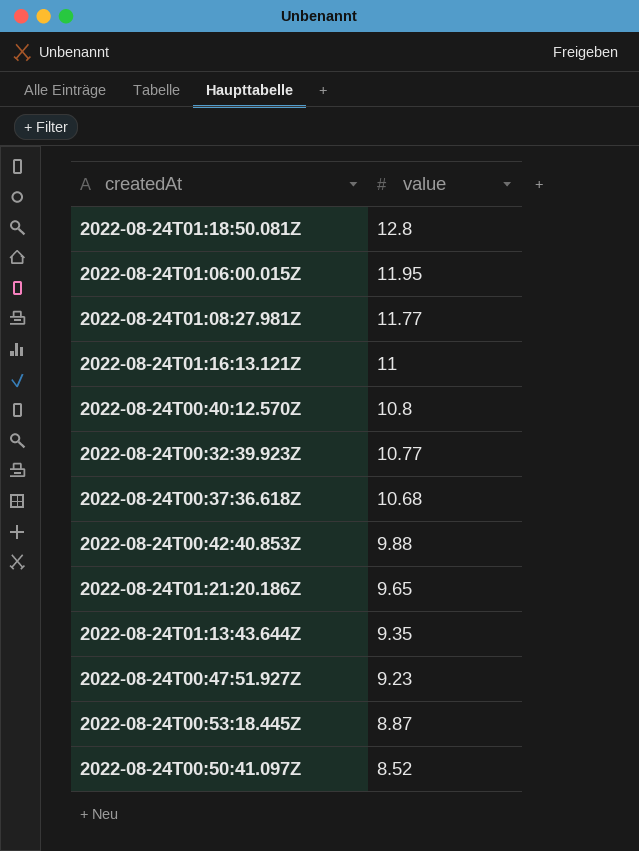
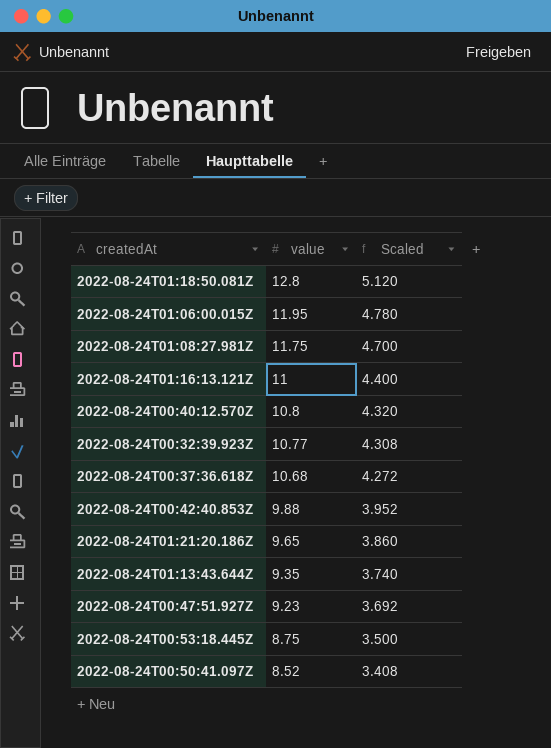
column Scaled | formula: none -> [value] * 0.4
2022-08-24T01:08:27.981Z | value: 11.77 -> 11.75
2022-08-24T00:53:18.445Z | value: 8.87 -> 8.75

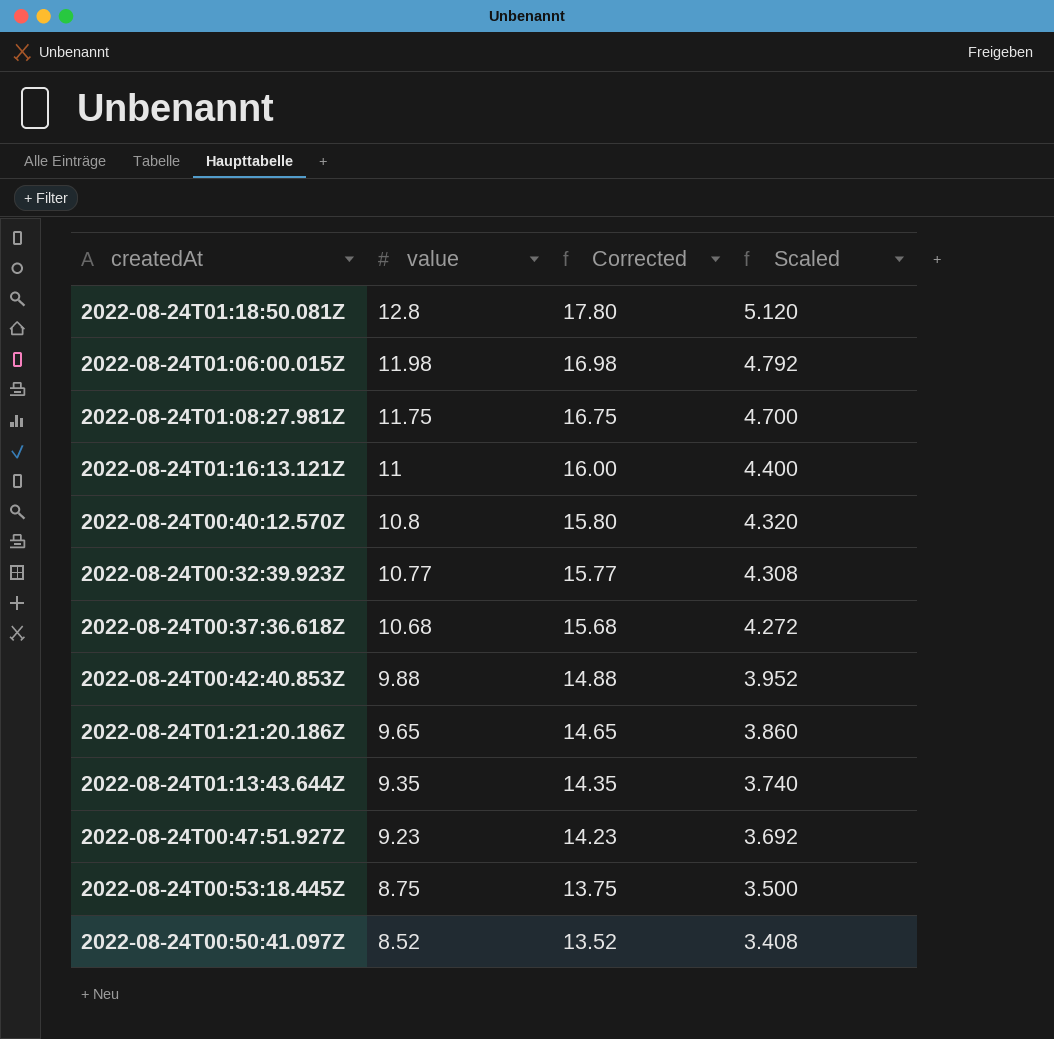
column Corrected | formula: none -> [value] + 5
2022-08-24T01:06:00.015Z | value: 11.95 -> 11.98
2022-08-24T01:06:00.015Z | Scaled: 4.780 -> 4.792

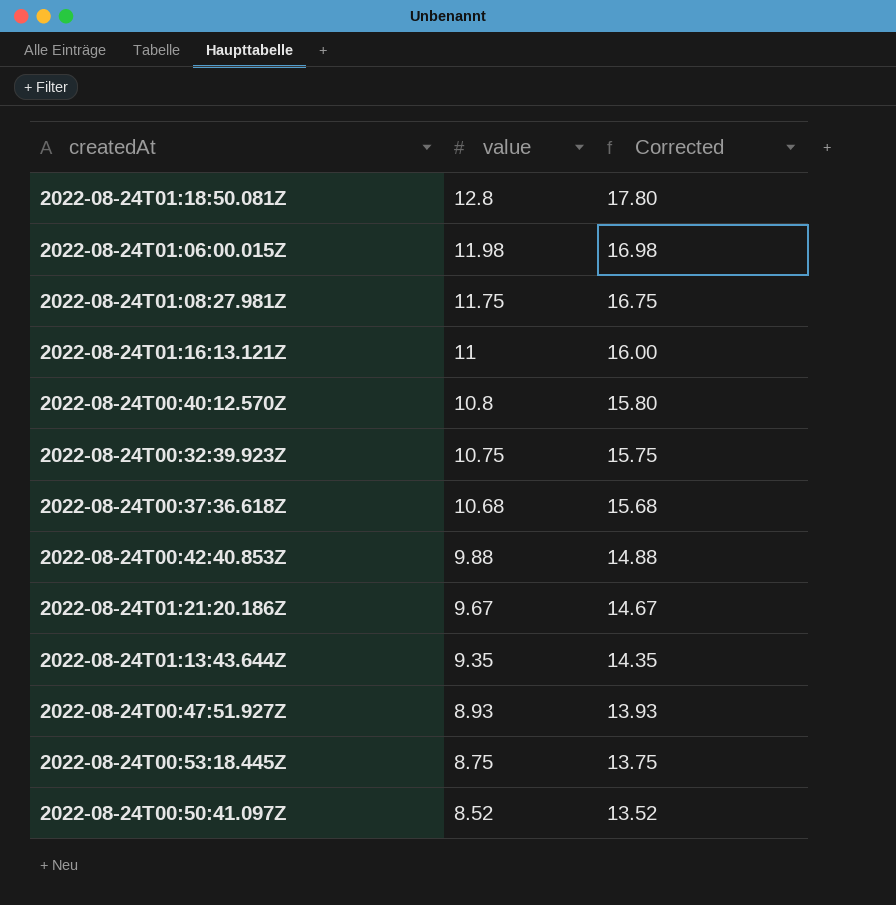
column Scaled | formula: [value] * 0.4 -> none
2022-08-24T00:32:39.923Z | value: 10.77 -> 10.75
2022-08-24T00:32:39.923Z | Corrected: 15.77 -> 15.75
2022-08-24T01:21:20.186Z | value: 9.65 -> 9.67
2022-08-24T01:21:20.186Z | Corrected: 14.65 -> 14.67
2022-08-24T00:47:51.927Z | value: 9.23 -> 8.93
2022-08-24T00:47:51.927Z | Corrected: 14.23 -> 13.93

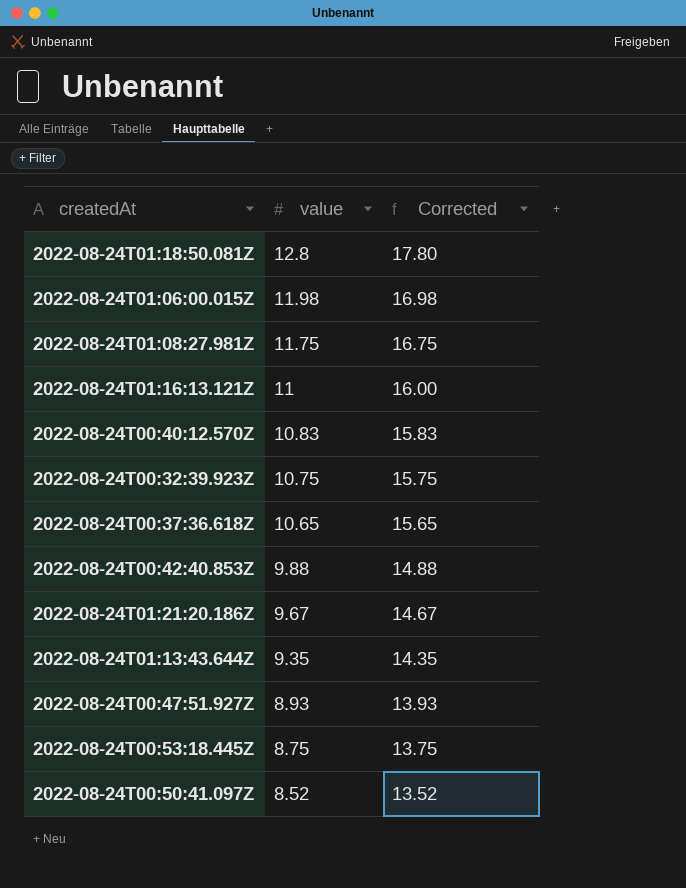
2022-08-24T00:40:12.570Z | value: 10.8 -> 10.83
2022-08-24T00:40:12.570Z | Corrected: 15.80 -> 15.83
2022-08-24T00:37:36.618Z | value: 10.68 -> 10.65
2022-08-24T00:37:36.618Z | Corrected: 15.68 -> 15.65

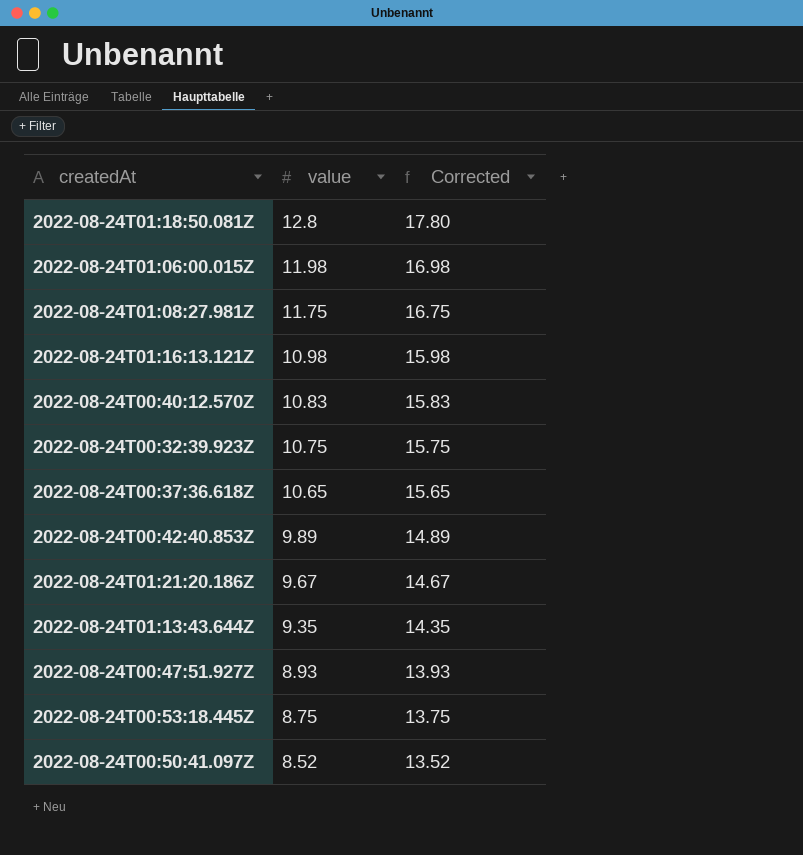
2022-08-24T01:16:13.121Z | value: 11 -> 10.98
2022-08-24T01:16:13.121Z | Corrected: 16.00 -> 15.98
2022-08-24T00:42:40.853Z | value: 9.88 -> 9.89
2022-08-24T00:42:40.853Z | Corrected: 14.88 -> 14.89

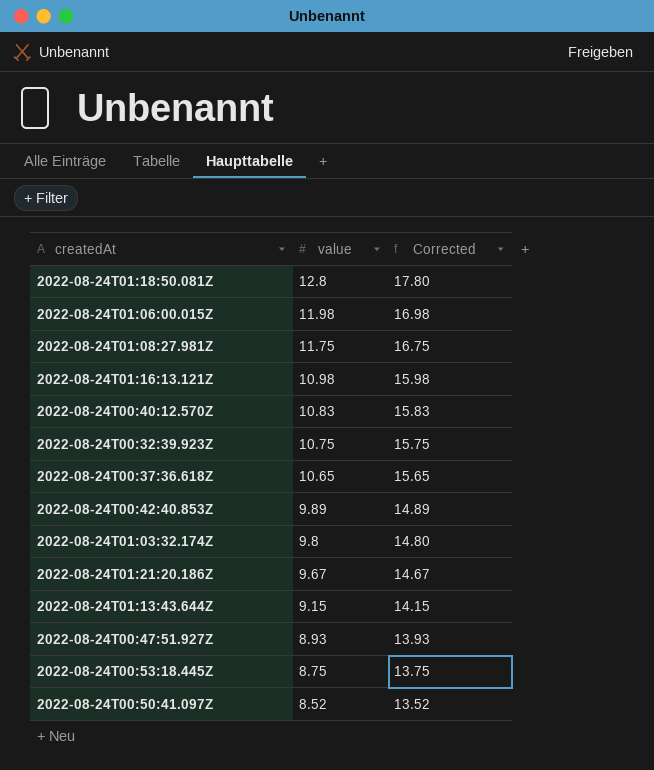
row 2022-08-24T01:03:32.174Z: none -> 9.8 | 14.80
2022-08-24T01:13:43.644Z | value: 9.35 -> 9.15
2022-08-24T01:13:43.644Z | Corrected: 14.35 -> 14.15

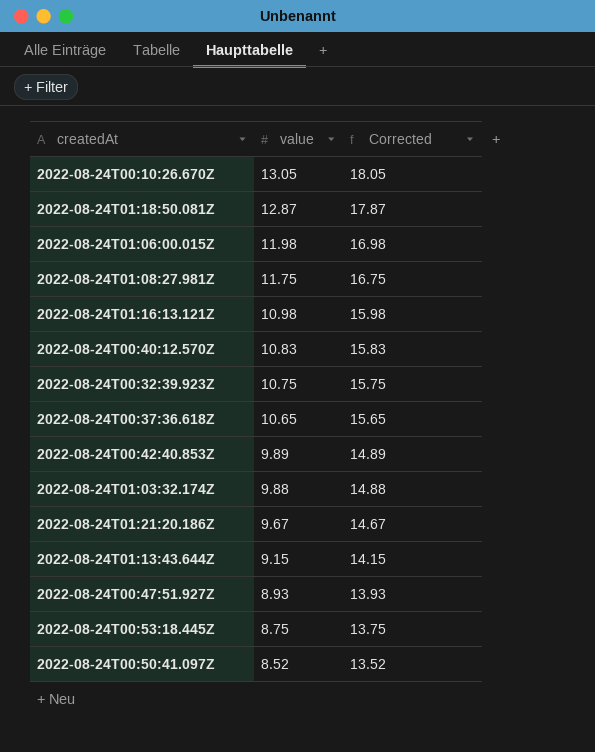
row 2022-08-24T00:10:26.670Z: none -> 13.05 | 18.05
2022-08-24T01:18:50.081Z | value: 12.8 -> 12.87
2022-08-24T01:18:50.081Z | Corrected: 17.80 -> 17.87
2022-08-24T01:03:32.174Z | value: 9.8 -> 9.88
2022-08-24T01:03:32.174Z | Corrected: 14.80 -> 14.88

